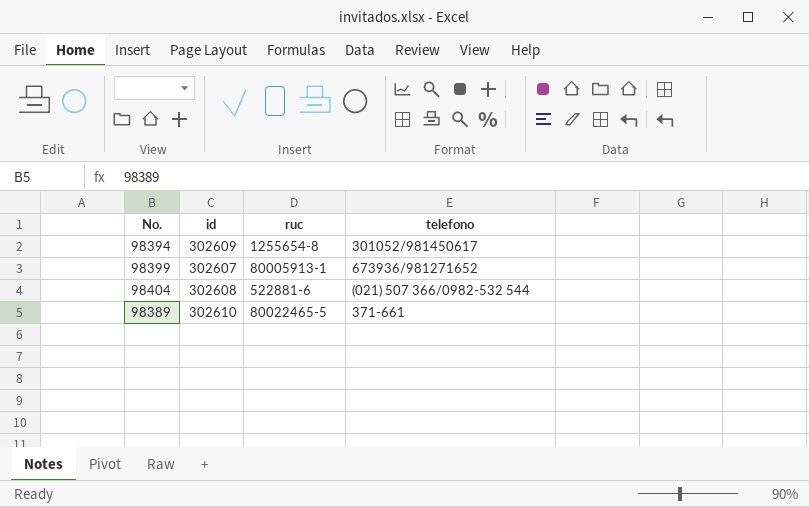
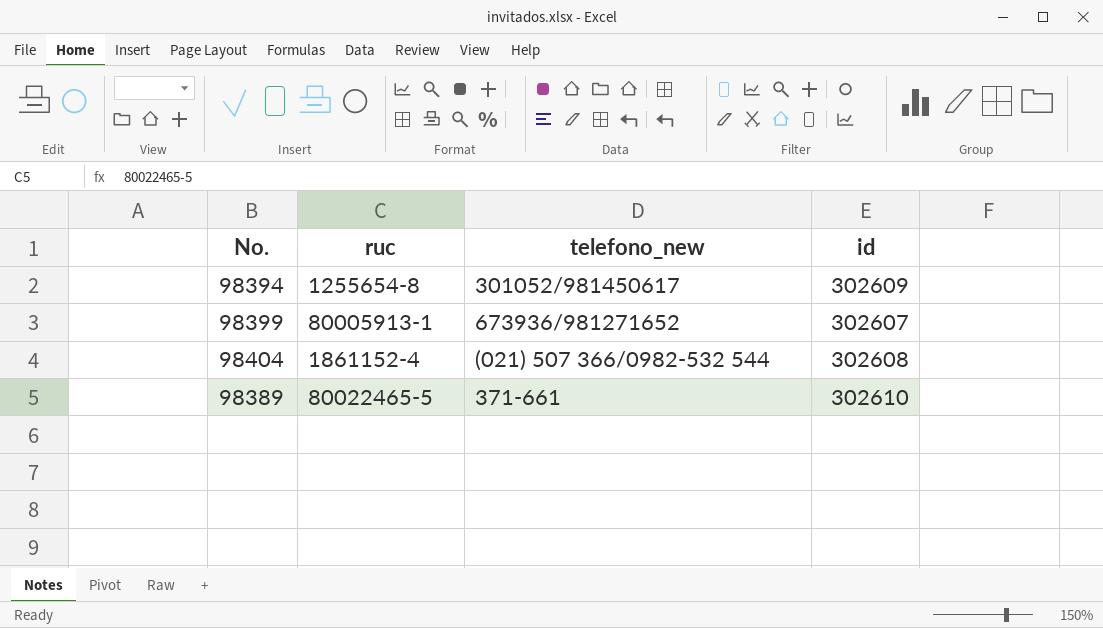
column name: telefono -> telefono_new
column id | position: 2 -> 4
98404 | ruc: 522881-6 -> 1861152-4

